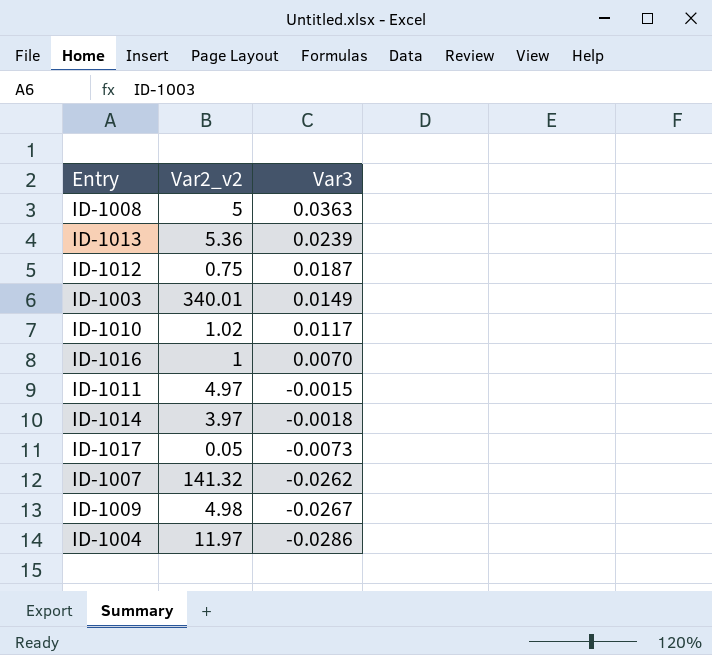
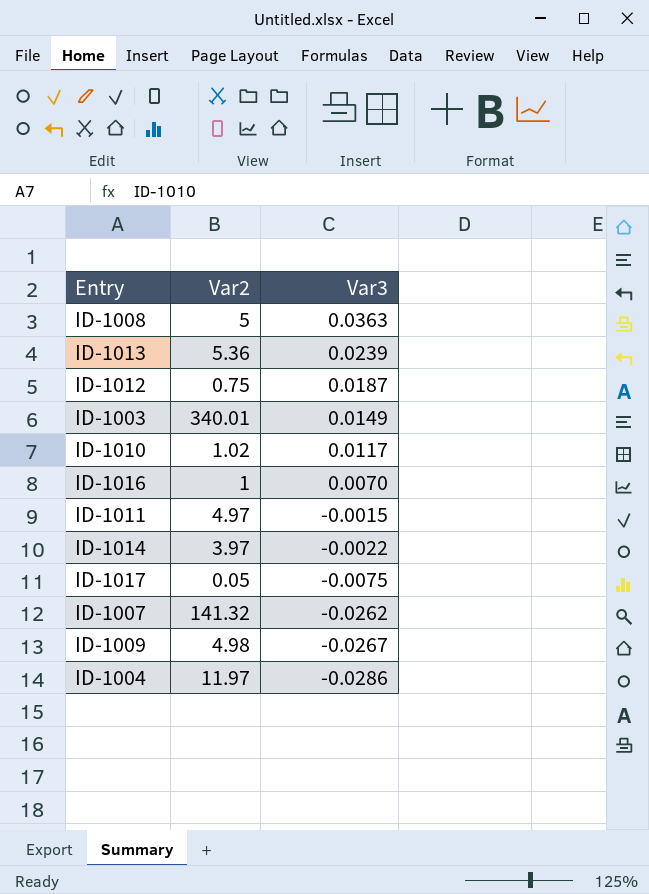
column name: Var2_v2 -> Var2
ID-1014 | Var3: -0.0018 -> -0.0022
ID-1017 | Var3: -0.0073 -> -0.0075

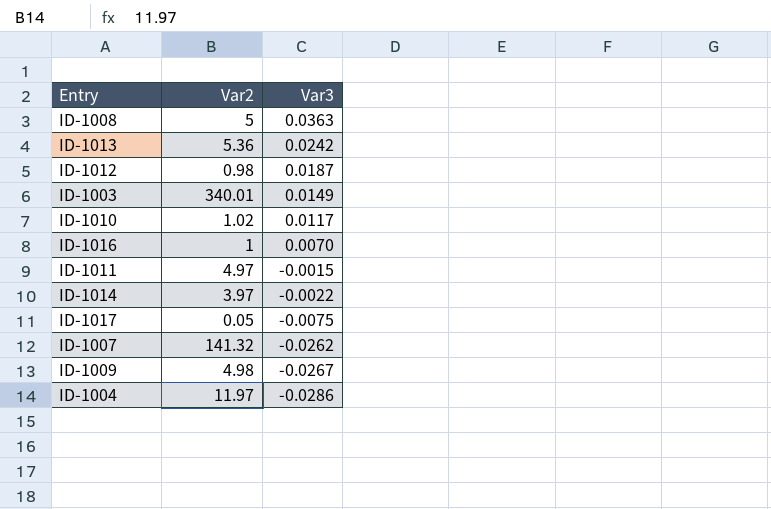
ID-1013 | Var3: 0.0239 -> 0.0242
ID-1012 | Var2: 0.75 -> 0.98

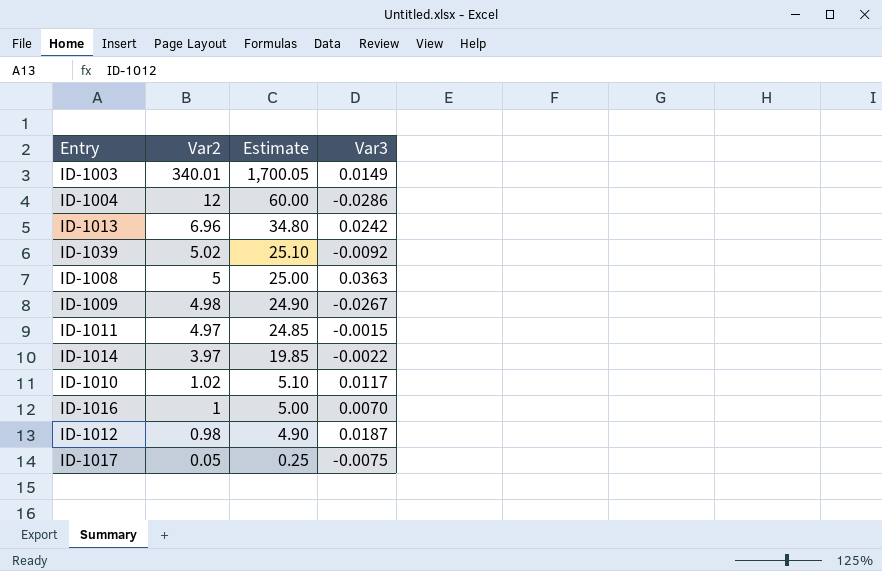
row order: Var3 descending -> Var2 descending
column Estimate | formula: none -> [Var2] * 5
row ID-1007: 141.32 | -0.0262 -> none
ID-1004 | Var2: 11.97 -> 12
ID-1013 | Var2: 5.36 -> 6.96
row ID-1039: none -> 5.02 | 25.10 | -0.0092

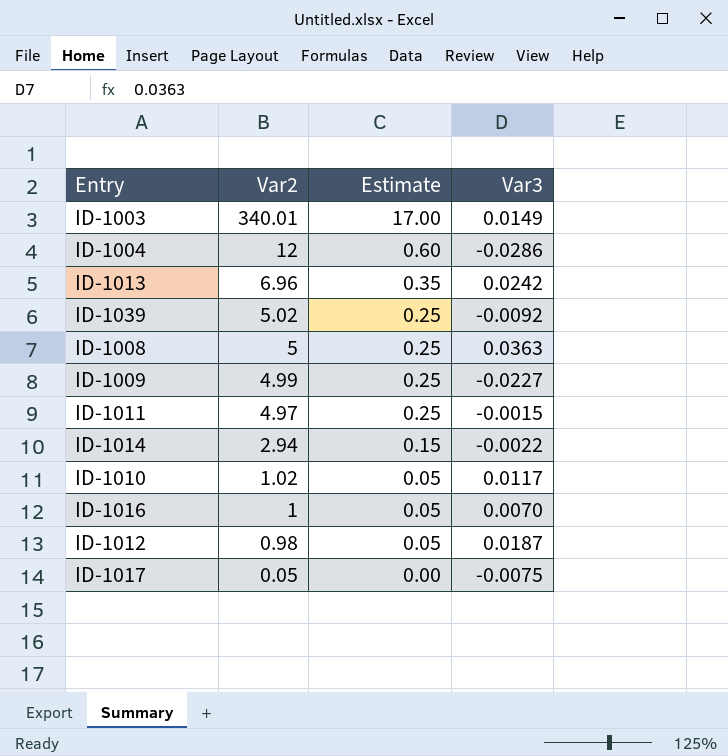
column Estimate | formula: [Var2] * 5 -> [Var2] * 0.05
ID-1009 | Var2: 4.98 -> 4.99
ID-1009 | Var3: -0.0267 -> -0.0227
ID-1014 | Var2: 3.97 -> 2.94

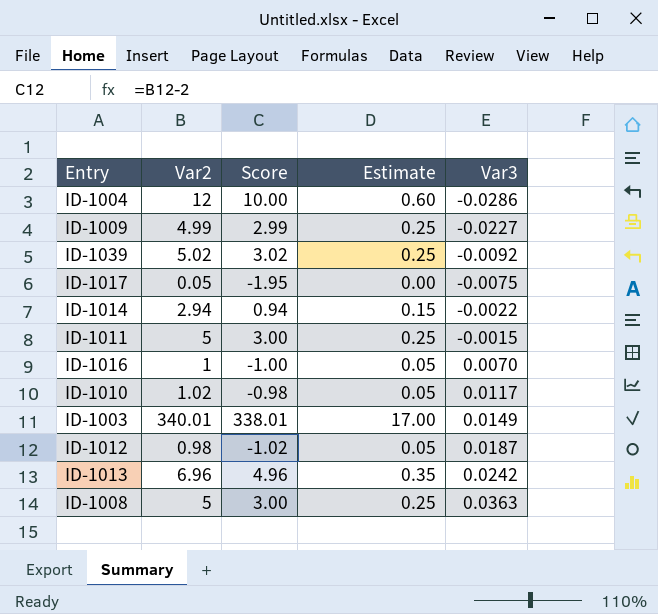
row order: Var2 descending -> Var3 ascending
column Score | formula: none -> [Var2] - 2
ID-1011 | Var2: 4.97 -> 5

